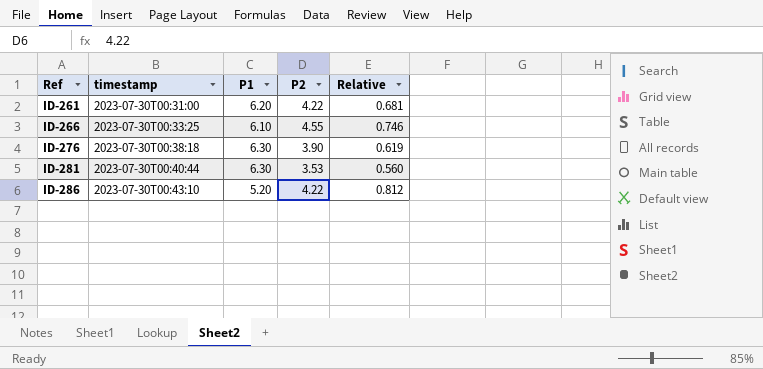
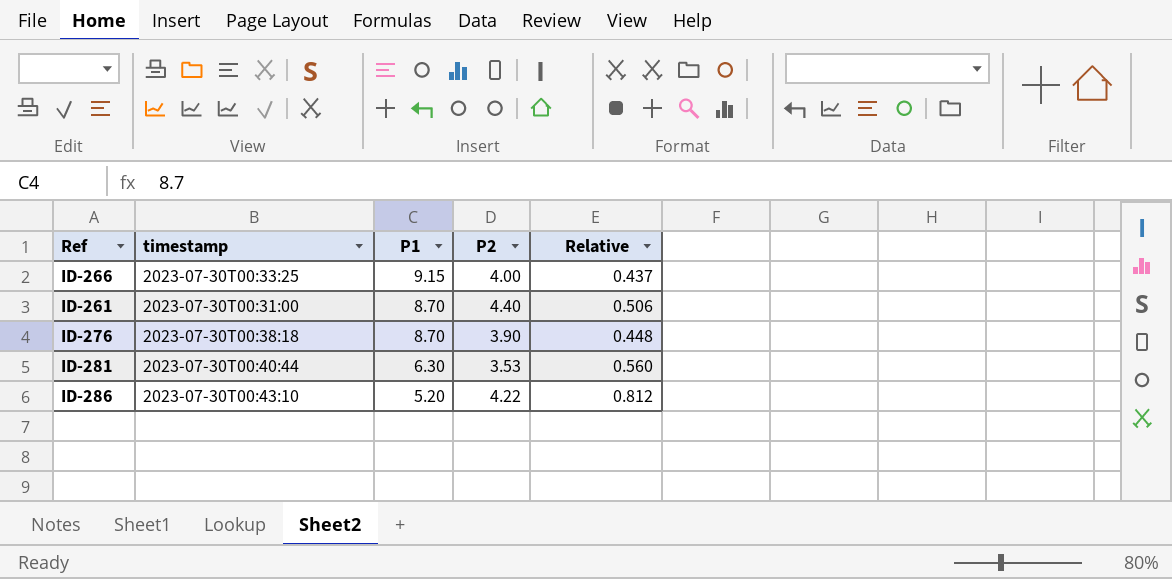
row order: Ref ascending -> P1 descending
ID-266 | P1: 6.10 -> 9.15
ID-266 | P2: 4.55 -> 4.00
ID-266 | Relative: 0.746 -> 0.437
ID-261 | P1: 6.20 -> 8.70
ID-261 | P2: 4.22 -> 4.40
ID-261 | Relative: 0.681 -> 0.506
ID-276 | P1: 6.30 -> 8.70
ID-276 | Relative: 0.619 -> 0.448

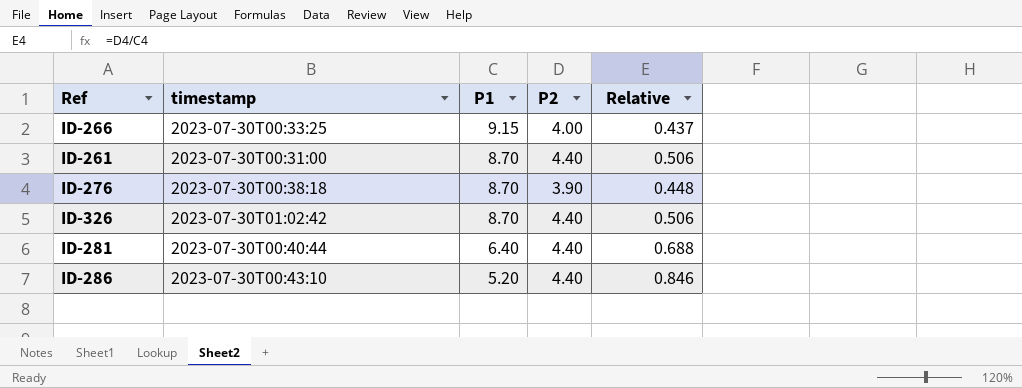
row ID-326: none -> 2023-07-30T01:02:42 | 8.70 | 4.40 | 0.506
ID-281 | P1: 6.30 -> 6.40
ID-281 | P2: 3.53 -> 4.40
ID-281 | Relative: 0.560 -> 0.688
ID-286 | P2: 4.22 -> 4.40
ID-286 | Relative: 0.812 -> 0.846

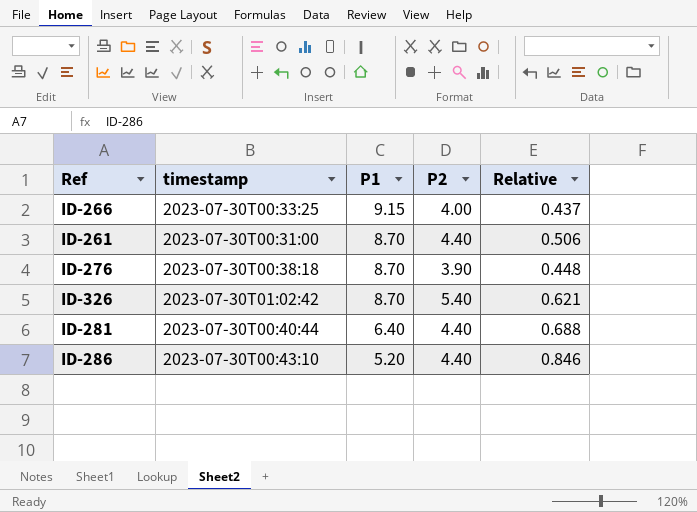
ID-326 | P2: 4.40 -> 5.40
ID-326 | Relative: 0.506 -> 0.621

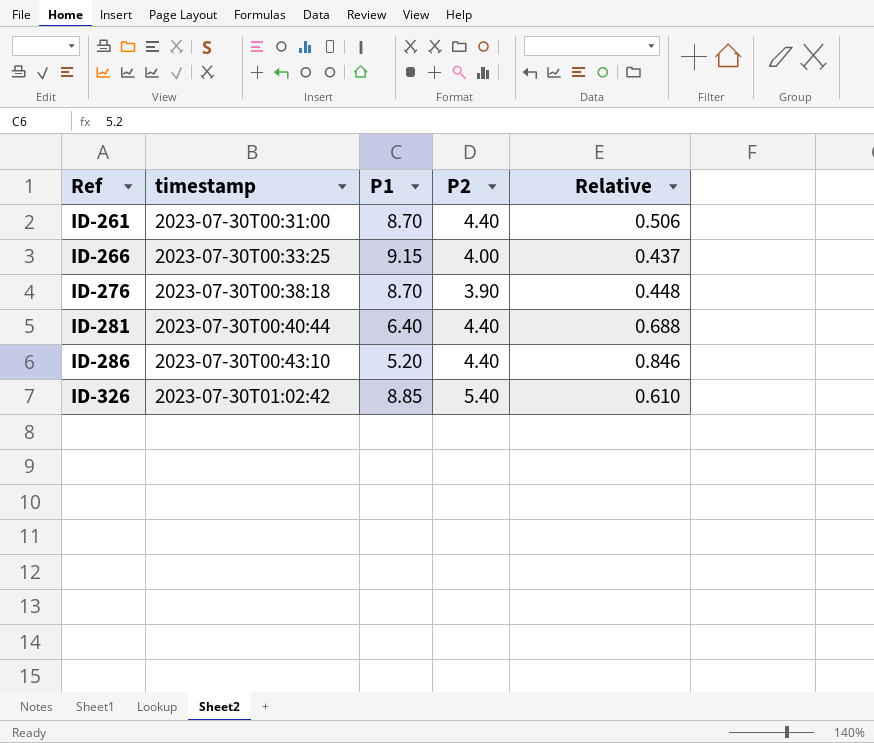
row order: P1 descending -> Ref ascending
ID-326 | P1: 8.70 -> 8.85
ID-326 | Relative: 0.621 -> 0.610

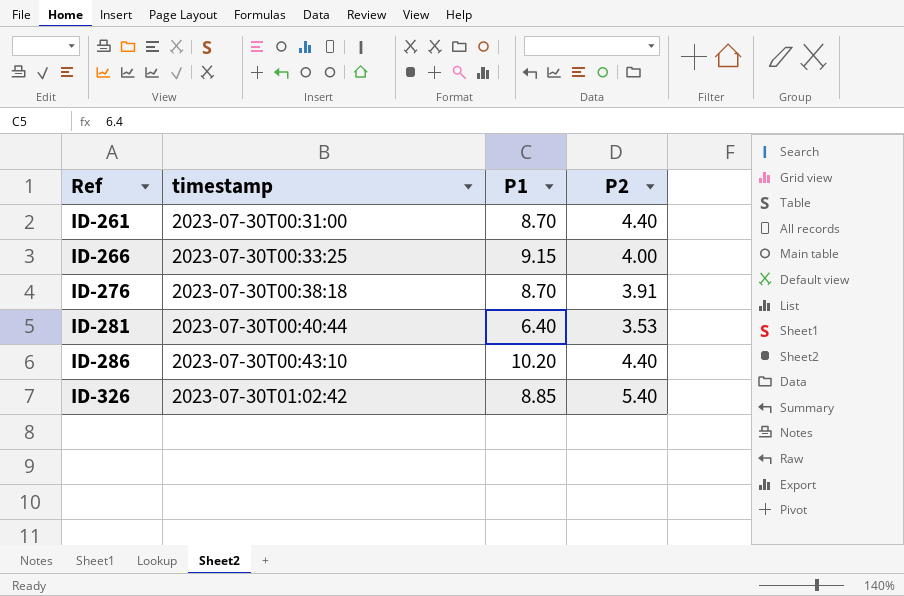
column Relative | formula: [P2] / [P1] -> none
ID-276 | P2: 3.90 -> 3.91
ID-281 | P2: 4.40 -> 3.53
ID-286 | P1: 5.20 -> 10.20

